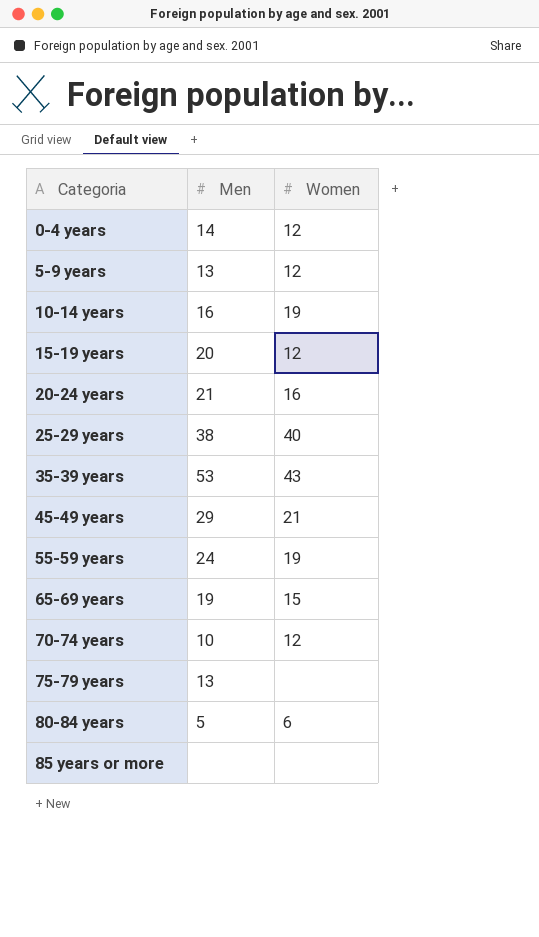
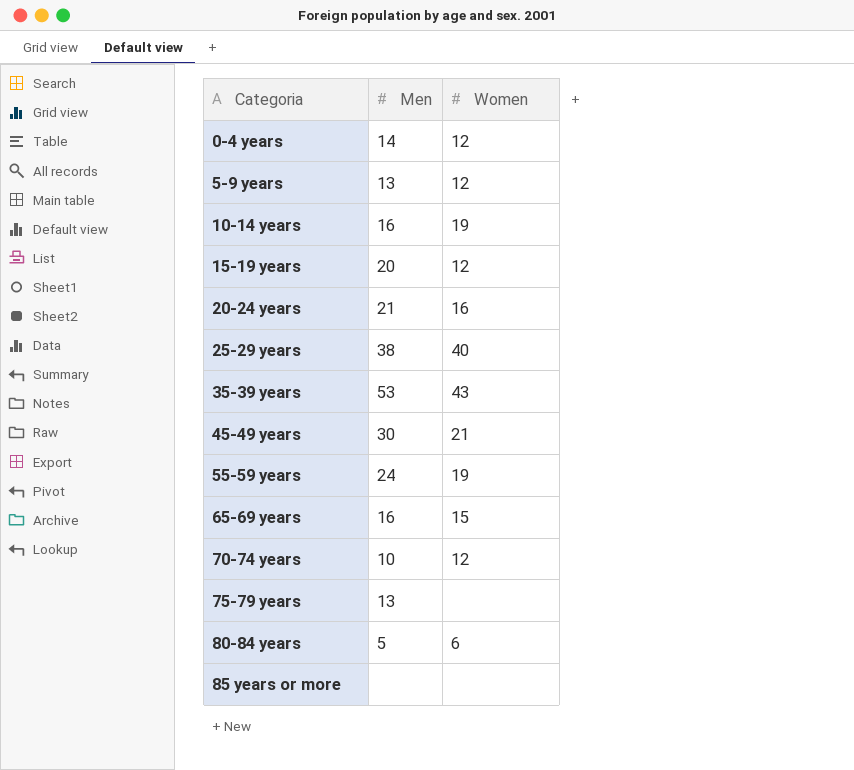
45-49 years | Men: 29 -> 30
65-69 years | Men: 19 -> 16

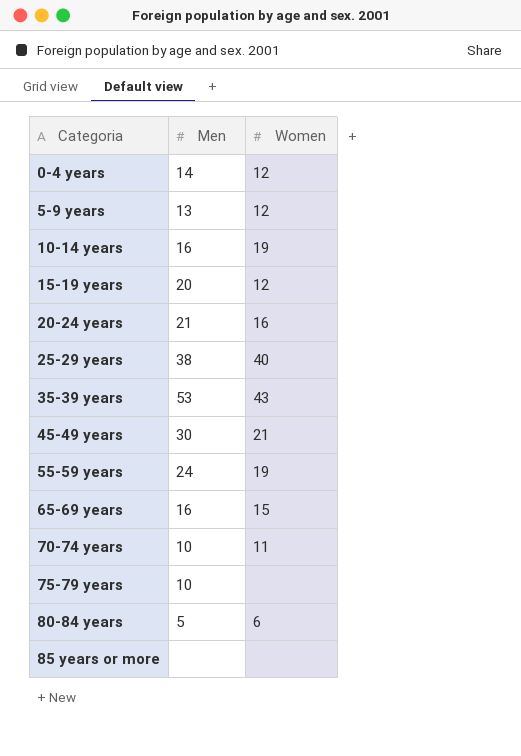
70-74 years | Women: 12 -> 11
75-79 years | Men: 13 -> 10

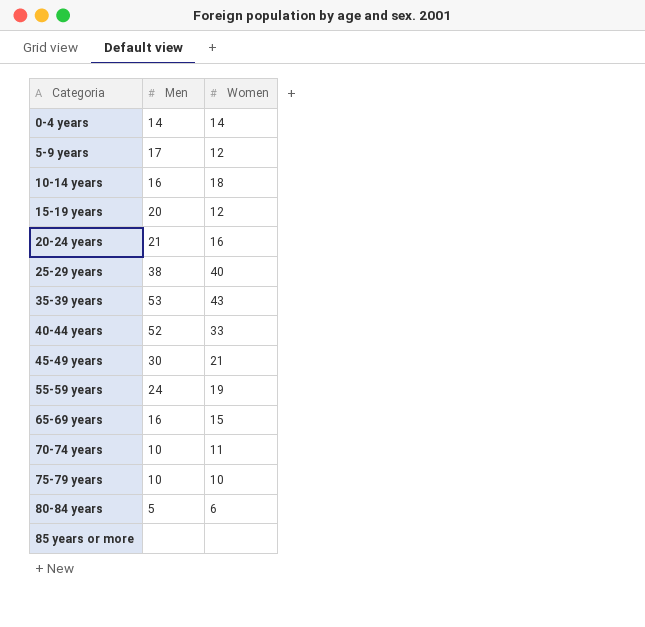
0-4 years | Women: 12 -> 14
5-9 years | Men: 13 -> 17
10-14 years | Women: 19 -> 18
row 40-44 years: none -> 52 | 33
75-79 years | Women: none -> 10

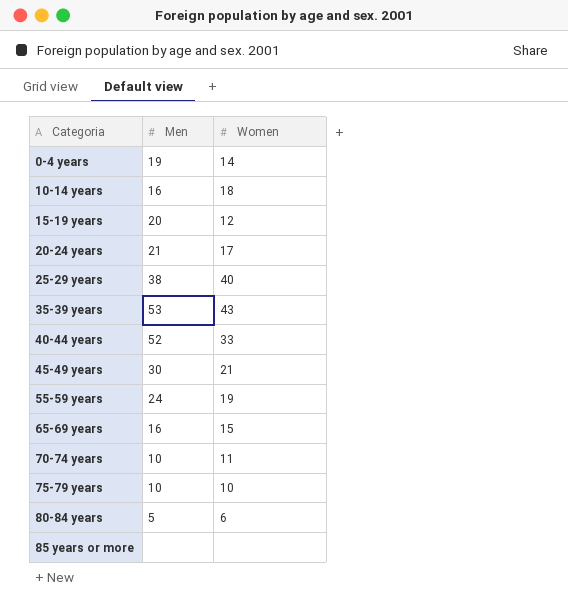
row 5-9 years: 17 | 12 -> none
0-4 years | Men: 14 -> 19
20-24 years | Women: 16 -> 17

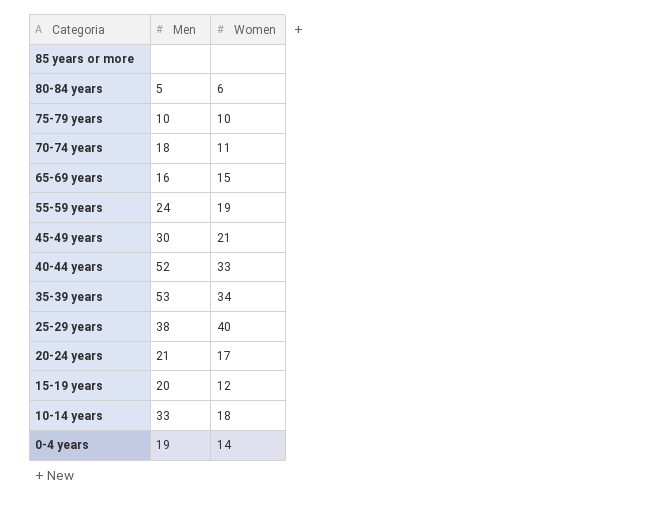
row order: Categoria ascending -> Categoria descending
70-74 years | Men: 10 -> 18
35-39 years | Women: 43 -> 34
10-14 years | Men: 16 -> 33

